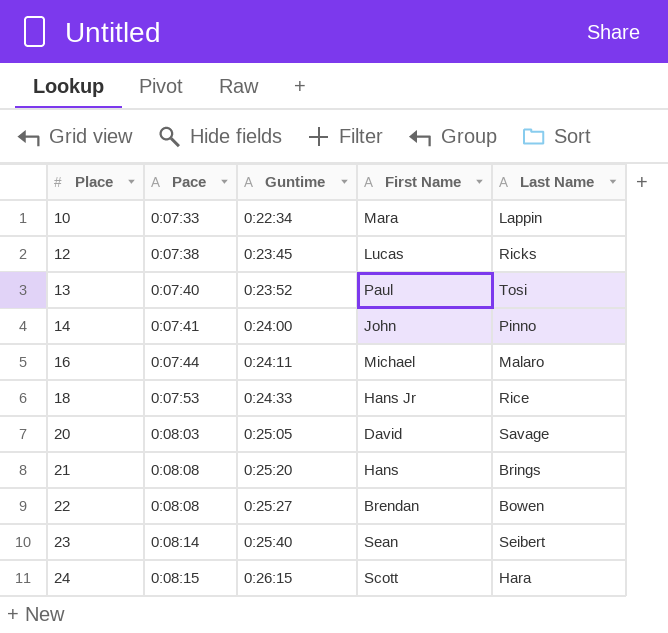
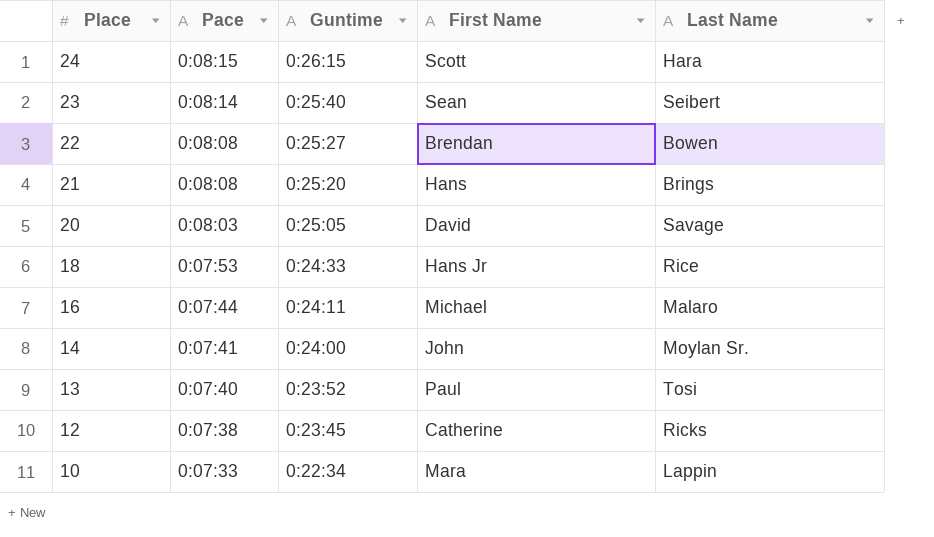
row order: Place ascending -> Place descending
14 | Last Name: Pinno -> Moylan Sr.
12 | First Name: Lucas -> Catherine

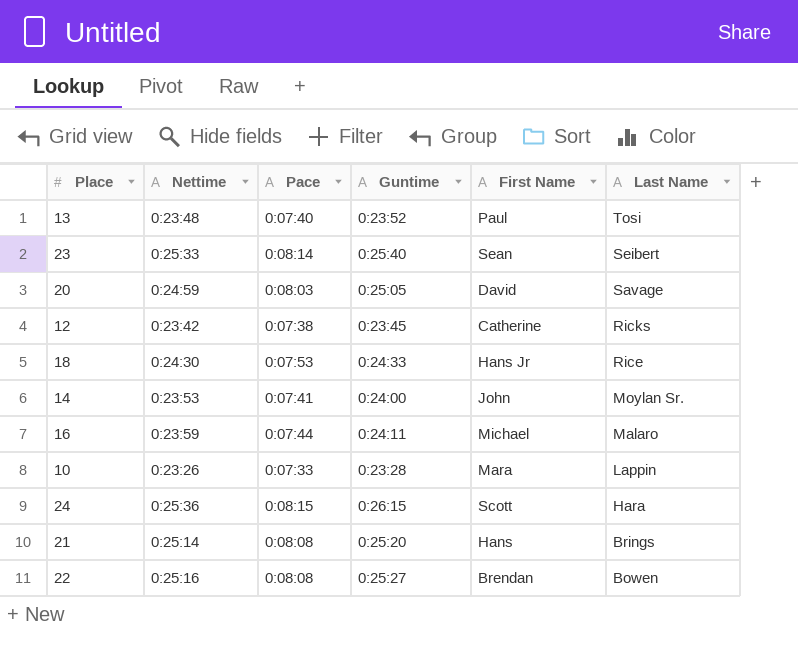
row order: Place descending -> Last Name descending
column Nettime | position: none -> 2
10 | Guntime: 0:22:34 -> 0:23:28

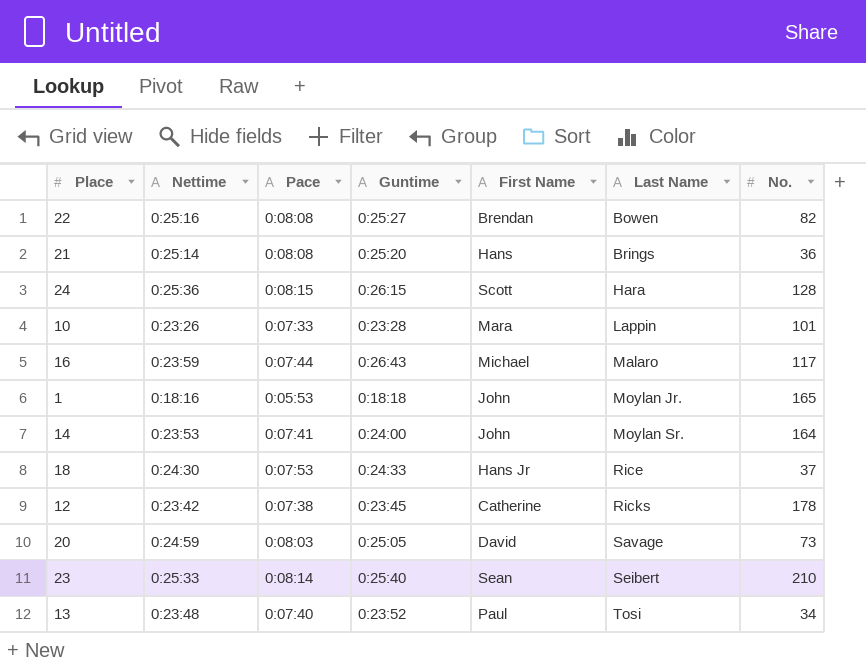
row order: Last Name descending -> Last Name ascending
column No. | position: none -> 7
16 | Guntime: 0:24:11 -> 0:26:43
row 1: none -> 0:18:16 | 0:05:53 | 0:18:18 | John | Moylan Jr. | 165

